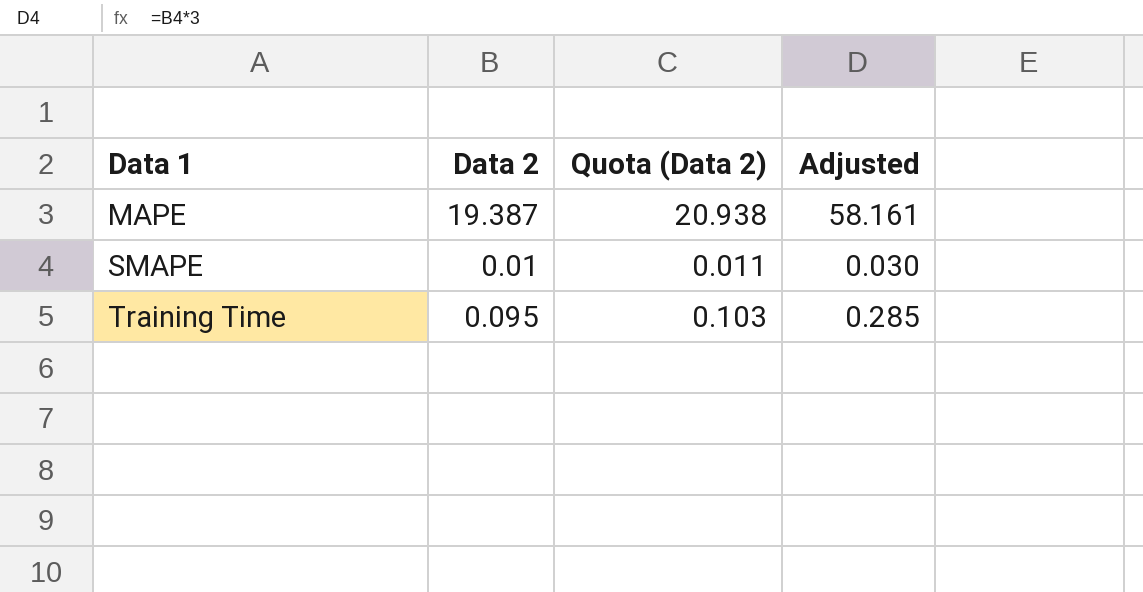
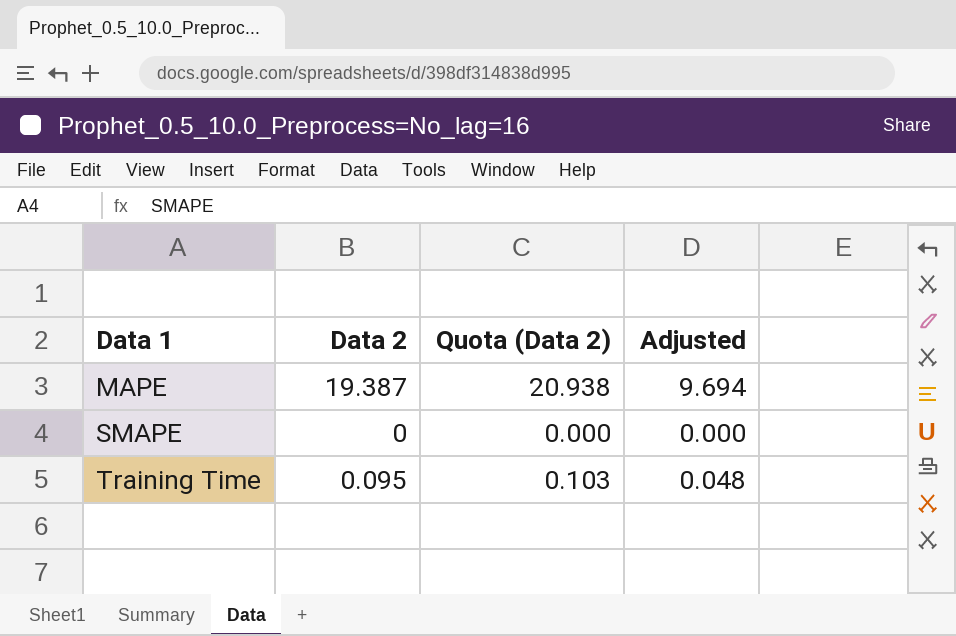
column Adjusted | formula: [Data 2] * 3 -> [Data 2] * 0.5
SMAPE | Data 2: 0.01 -> 0
SMAPE | Quota (Data 2): 0.011 -> 0.000

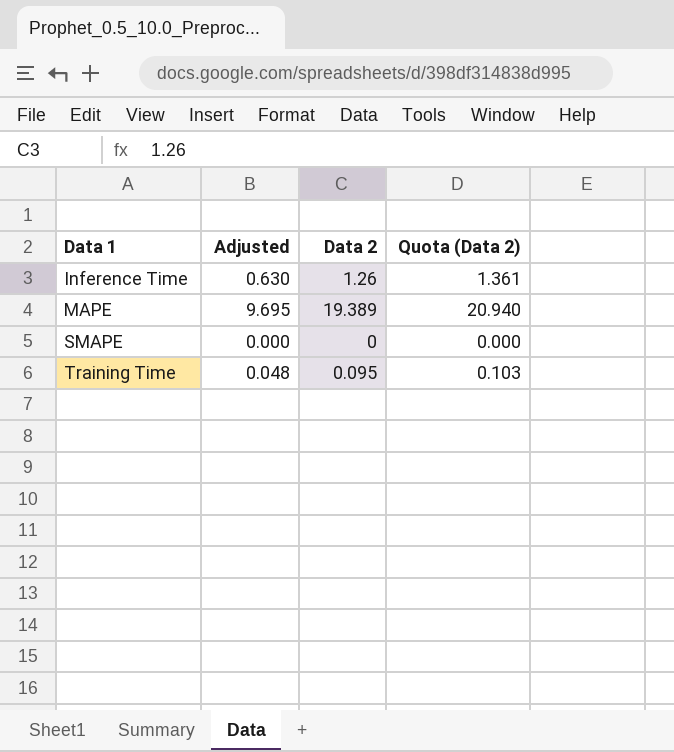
column Adjusted | position: 4 -> 2
row Inference Time: none -> 0.630 | 1.26 | 1.361
MAPE | Adjusted: 9.694 -> 9.695
MAPE | Data 2: 19.387 -> 19.389
MAPE | Quota (Data 2): 20.938 -> 20.940

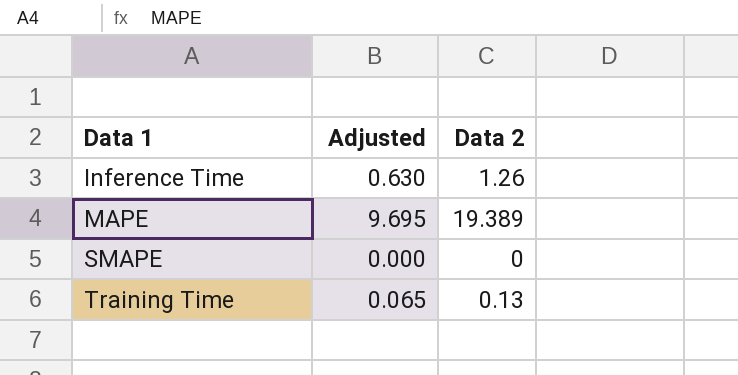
column Quota (Data 2) | formula: [Data 2] * 1.08 -> none
Training Time | Adjusted: 0.048 -> 0.065
Training Time | Data 2: 0.095 -> 0.13

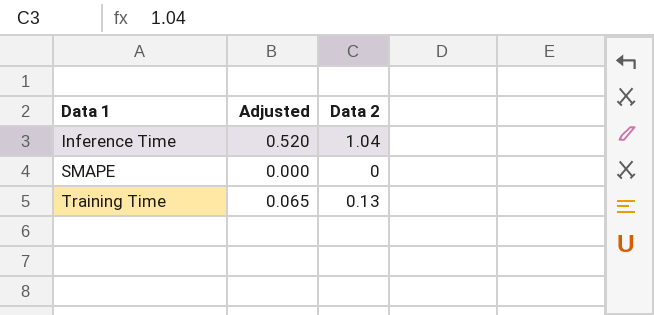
row MAPE: 9.695 | 19.389 -> none
Inference Time | Adjusted: 0.630 -> 0.520
Inference Time | Data 2: 1.26 -> 1.04

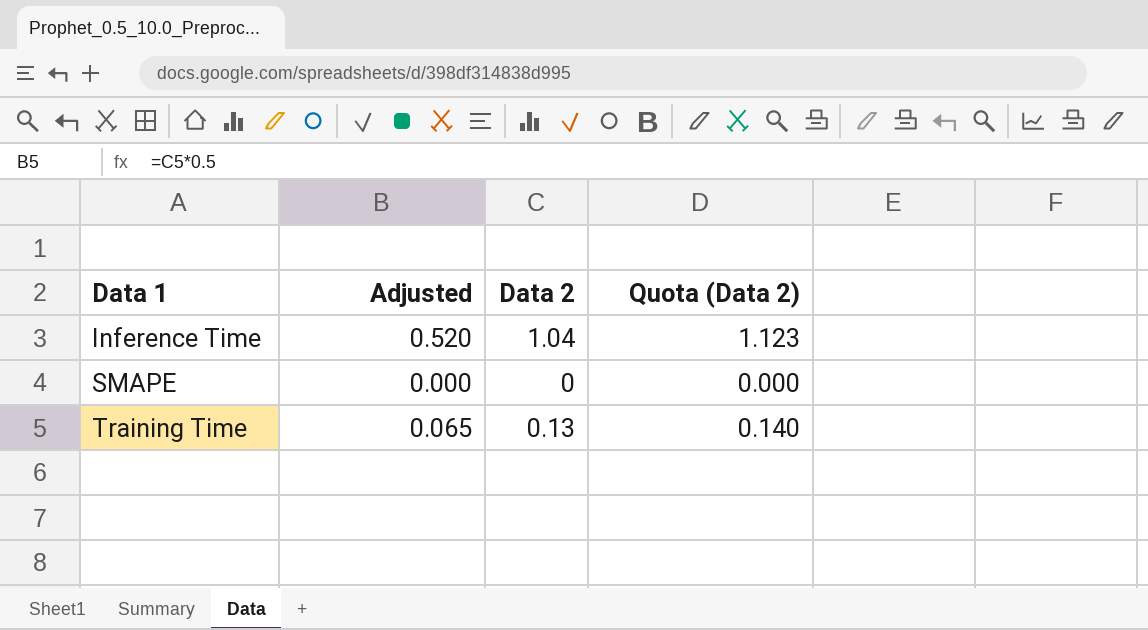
column Quota (Data 2) | formula: none -> [Data 2] * 1.08

